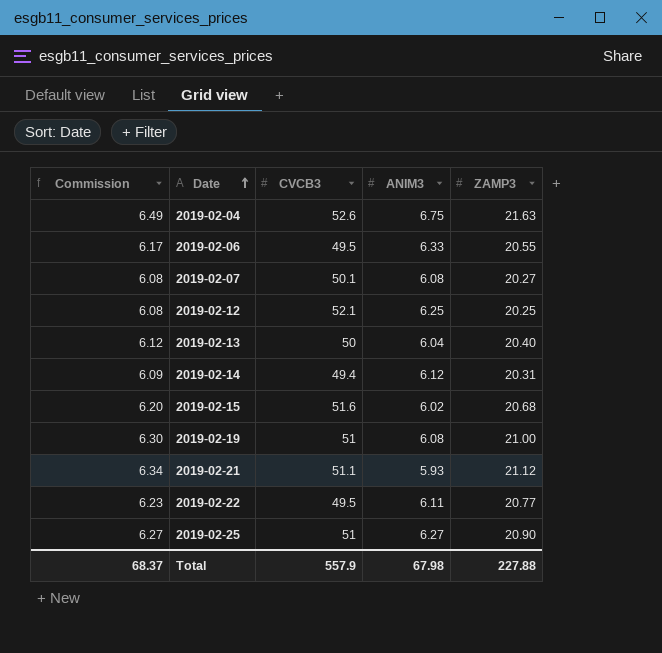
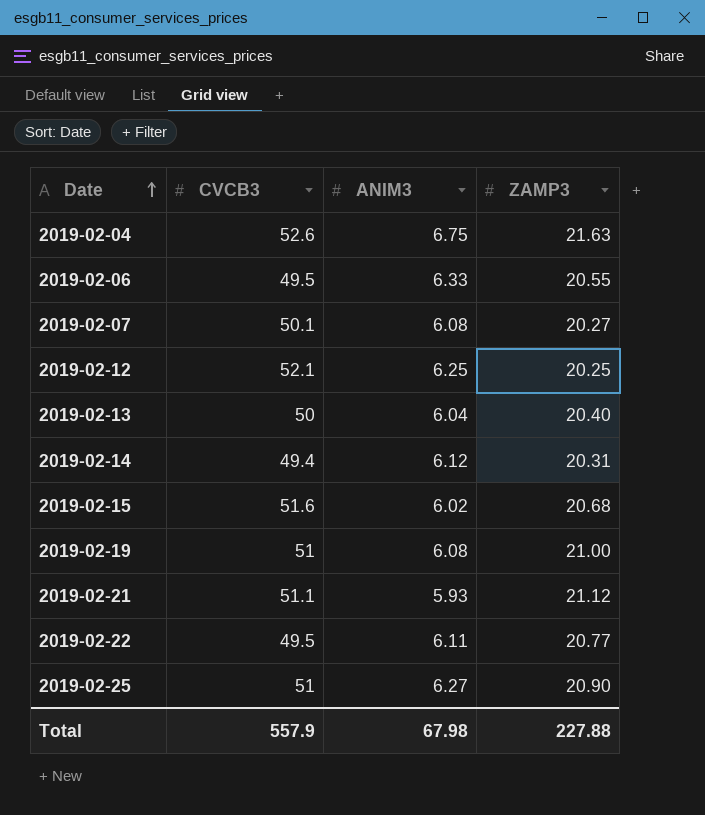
column Commission | formula: [ZAMP3] * 0.3 -> none

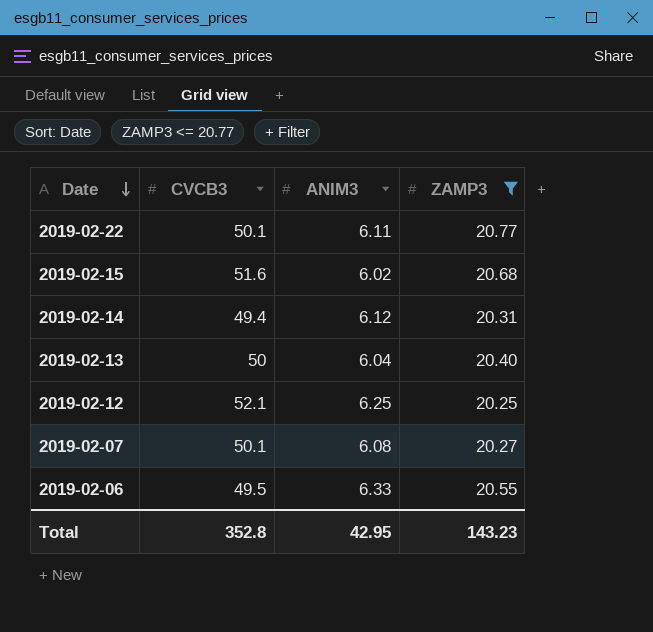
filter: none -> ZAMP3 <= 20.77
row order: Date ascending -> Date descending
2019-02-22 | CVCB3: 49.5 -> 50.1
Total | CVCB3: 557.9 -> 352.8
Total | ANIM3: 67.98 -> 42.95
Total | ZAMP3: 227.88 -> 143.23

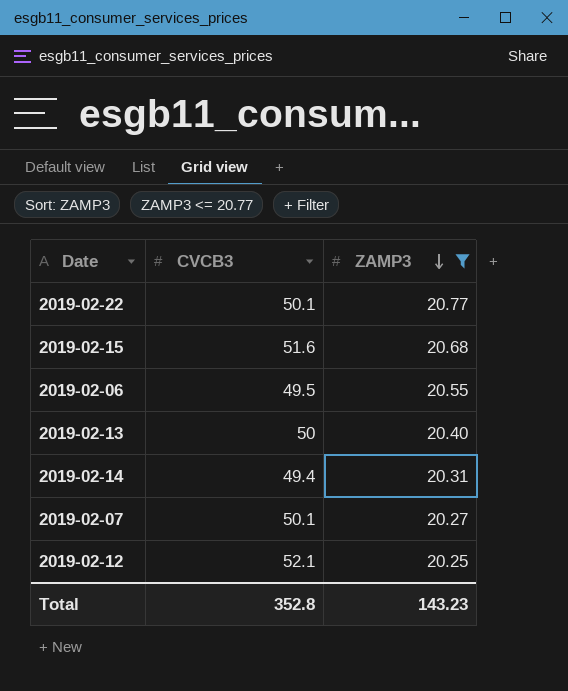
row order: Date descending -> ZAMP3 descending
column ANIM3 | position: 3 -> none

